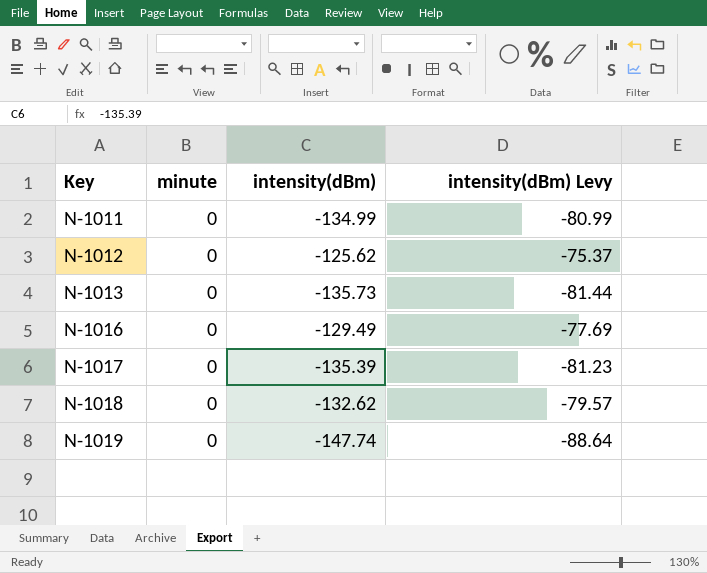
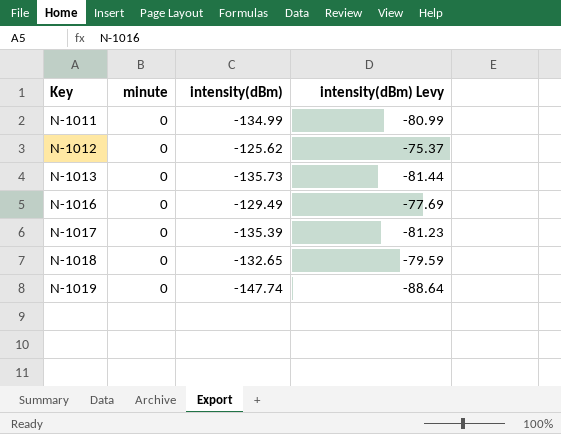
N-1018 | intensity(dBm): -132.62 -> -132.65
N-1018 | intensity(dBm) Levy: -79.57 -> -79.59

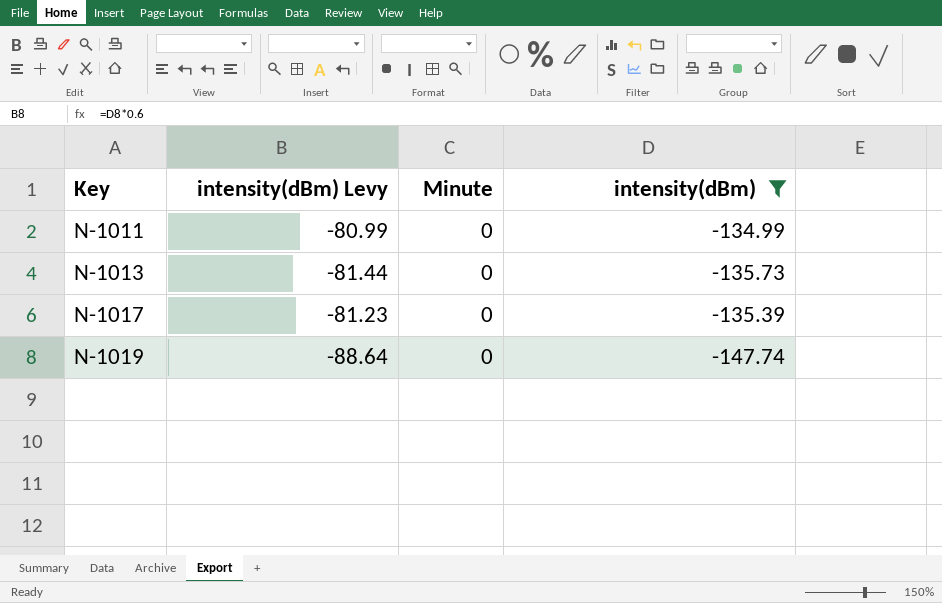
filter: none -> intensity(dBm) <= -134.99
column intensity(dBm) Levy | position: 4 -> 2
column name: minute -> Minute

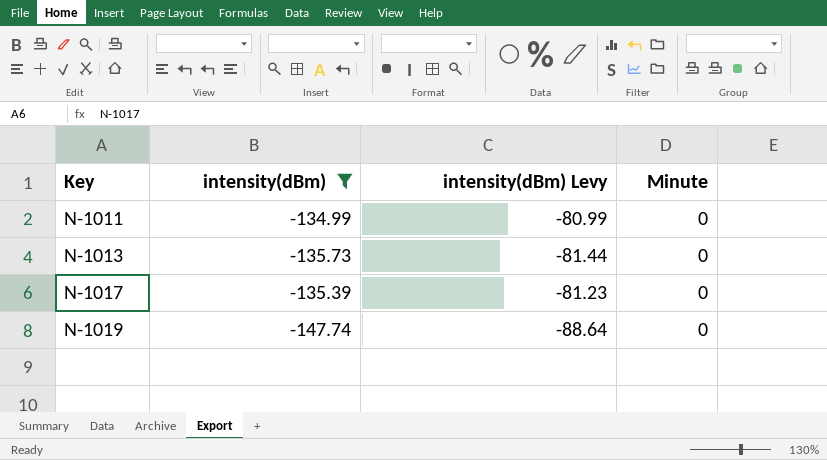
column intensity(dBm) | position: 4 -> 2

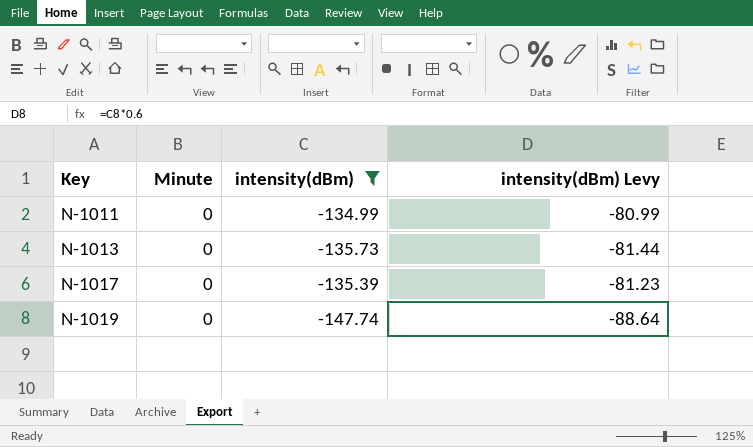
column Minute | position: 4 -> 2

